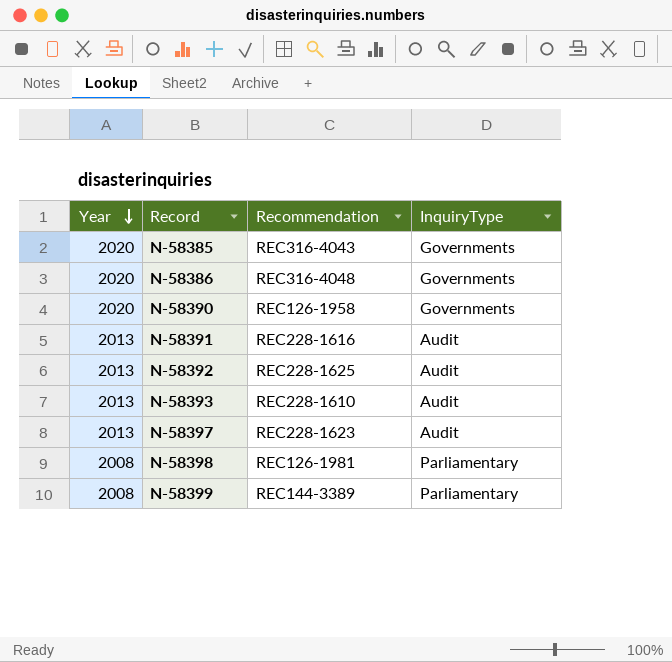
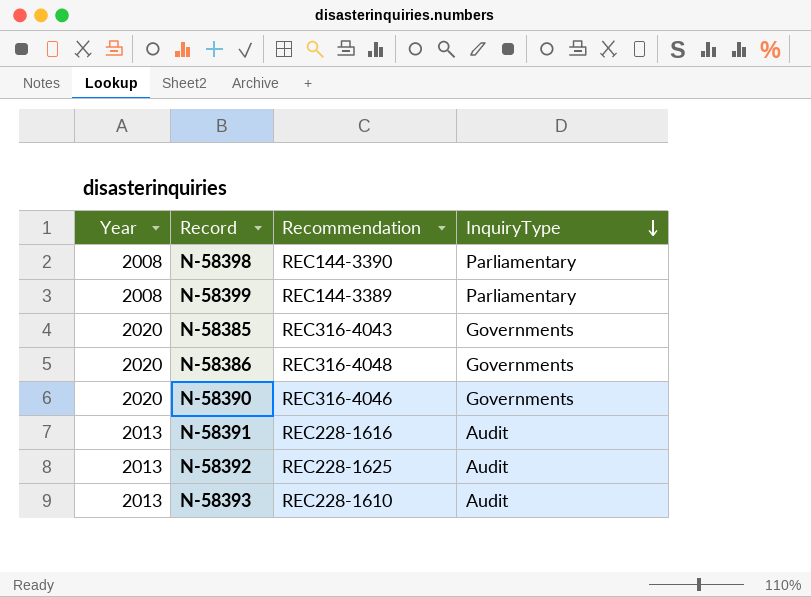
row order: Year descending -> InquiryType descending
row N-58397: 2013 | REC228-1623 | Audit -> none
N-58398 | Recommendation: REC126-1981 -> REC144-3390
N-58390 | Recommendation: REC126-1958 -> REC316-4046

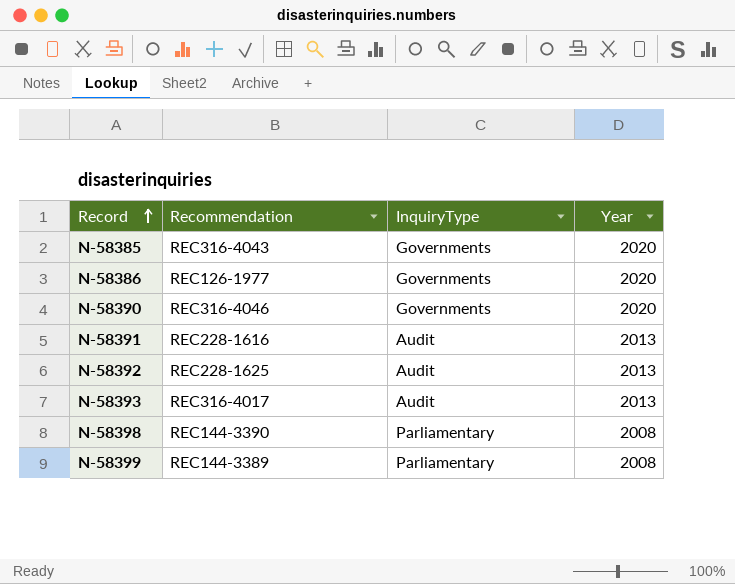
row order: InquiryType descending -> Record ascending
column Year | position: 1 -> 4
N-58386 | Recommendation: REC316-4048 -> REC126-1977
N-58393 | Recommendation: REC228-1610 -> REC316-4017

